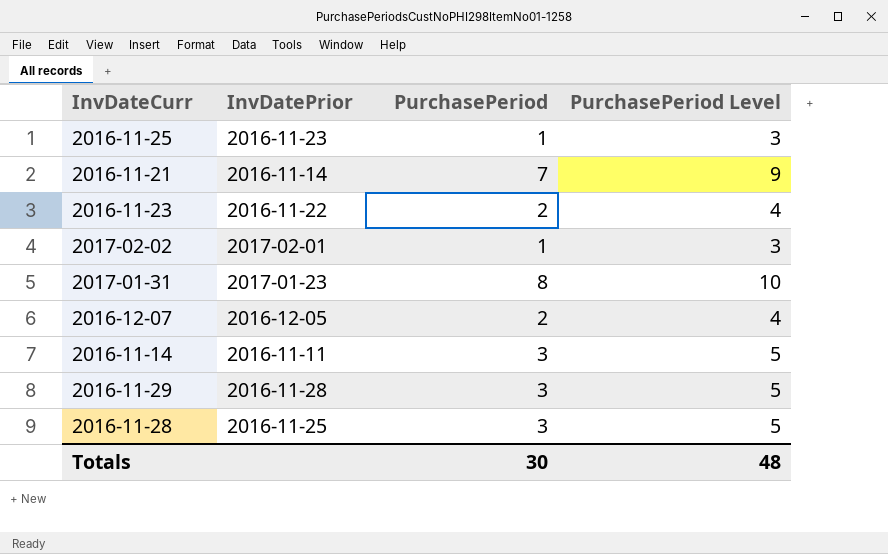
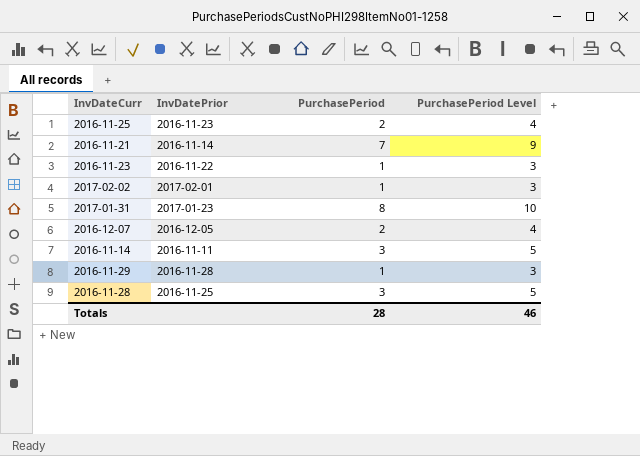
2016-11-25 | PurchasePeriod: 1 -> 2
2016-11-25 | PurchasePeriod Level: 3 -> 4
2016-11-23 | PurchasePeriod: 2 -> 1
2016-11-23 | PurchasePeriod Level: 4 -> 3
2016-11-29 | PurchasePeriod: 3 -> 1
2016-11-29 | PurchasePeriod Level: 5 -> 3
Totals | PurchasePeriod: 30 -> 28
Totals | PurchasePeriod Level: 48 -> 46

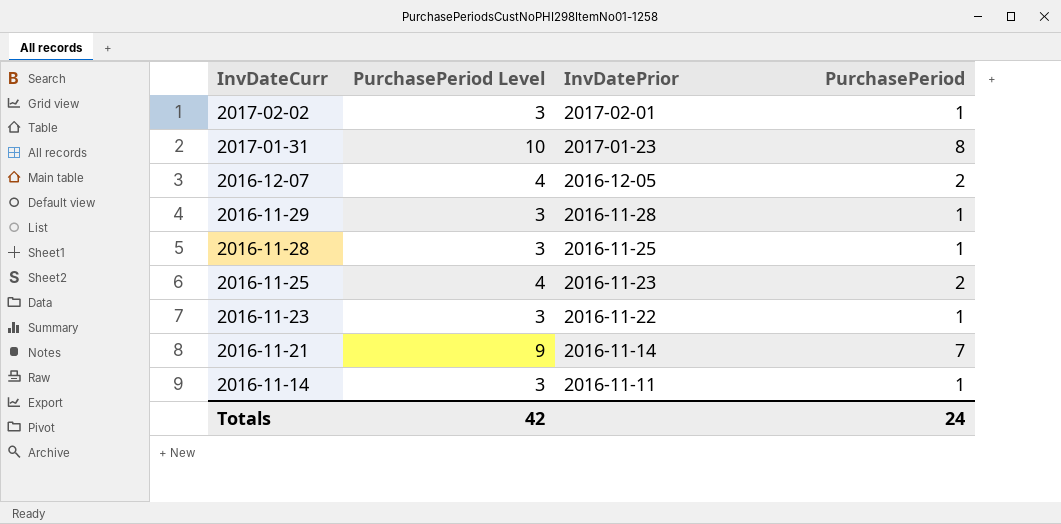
row order: none -> InvDateCurr descending
column PurchasePeriod Level | position: 4 -> 2
2016-11-28 | PurchasePeriod Level: 5 -> 3
2016-11-28 | PurchasePeriod: 3 -> 1
2016-11-14 | PurchasePeriod Level: 5 -> 3
2016-11-14 | PurchasePeriod: 3 -> 1
Totals | PurchasePeriod Level: 46 -> 42
Totals | PurchasePeriod: 28 -> 24

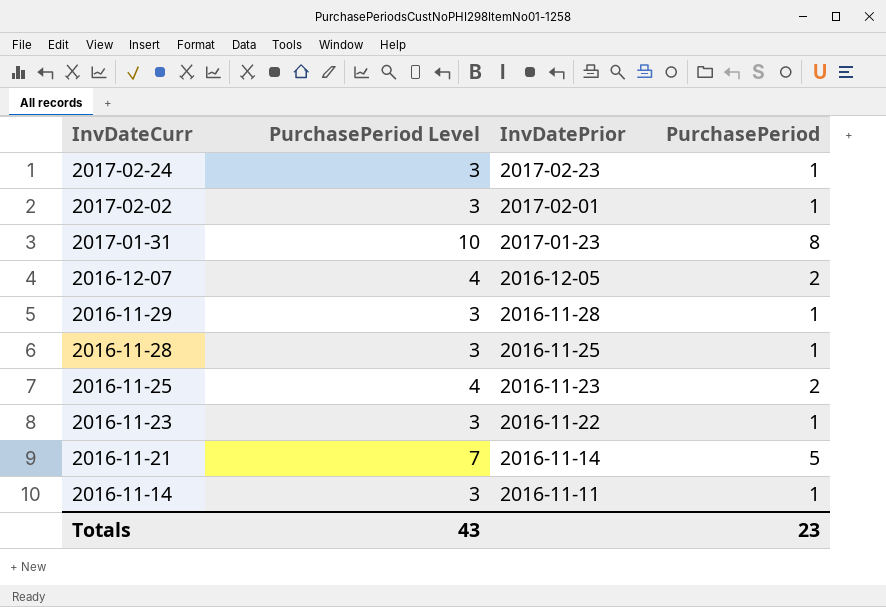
row 2017-02-24: none -> 3 | 2017-02-23 | 1
2016-11-21 | PurchasePeriod Level: 9 -> 7
2016-11-21 | PurchasePeriod: 7 -> 5
Totals | PurchasePeriod Level: 42 -> 43
Totals | PurchasePeriod: 24 -> 23

